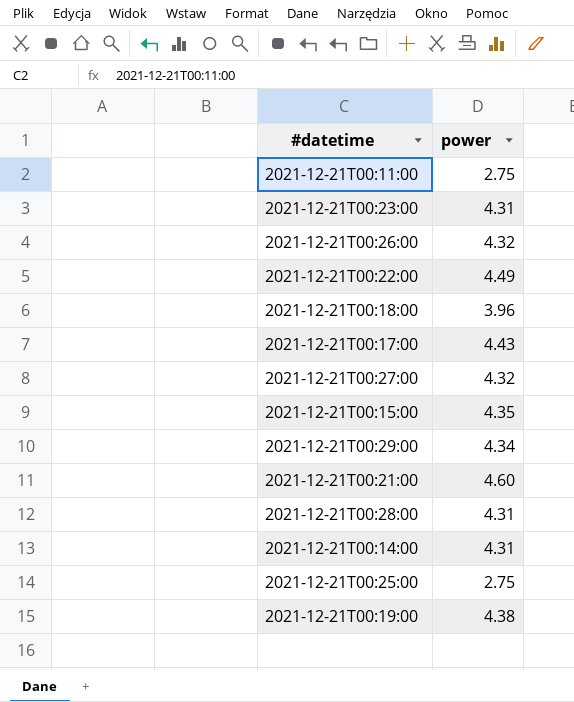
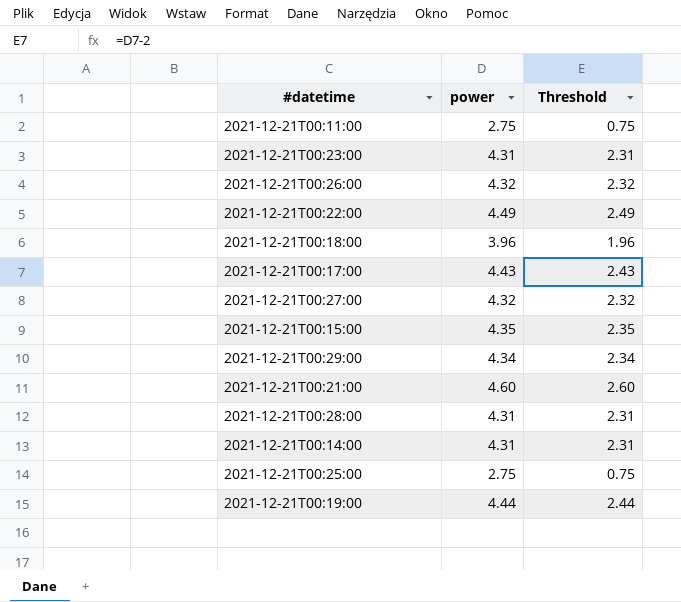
column Threshold | formula: none -> [power] - 2
2021-12-21T00:19:00 | power: 4.38 -> 4.44

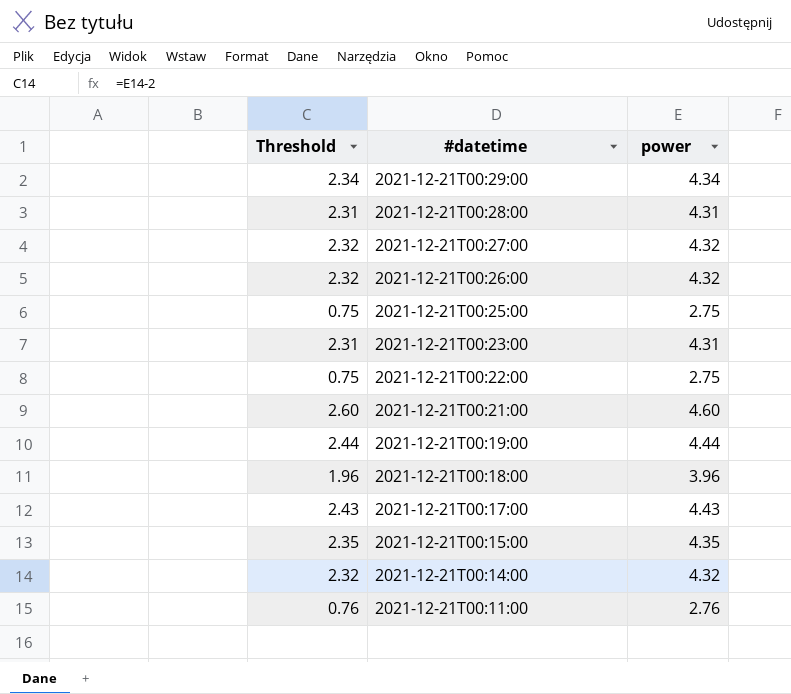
row order: none -> #datetime descending
column Threshold | position: 3 -> 1
2021-12-21T00:22:00 | Threshold: 2.49 -> 0.75
2021-12-21T00:22:00 | power: 4.49 -> 2.75
2021-12-21T00:14:00 | Threshold: 2.31 -> 2.32
2021-12-21T00:14:00 | power: 4.31 -> 4.32
2021-12-21T00:11:00 | Threshold: 0.75 -> 0.76
2021-12-21T00:11:00 | power: 2.75 -> 2.76

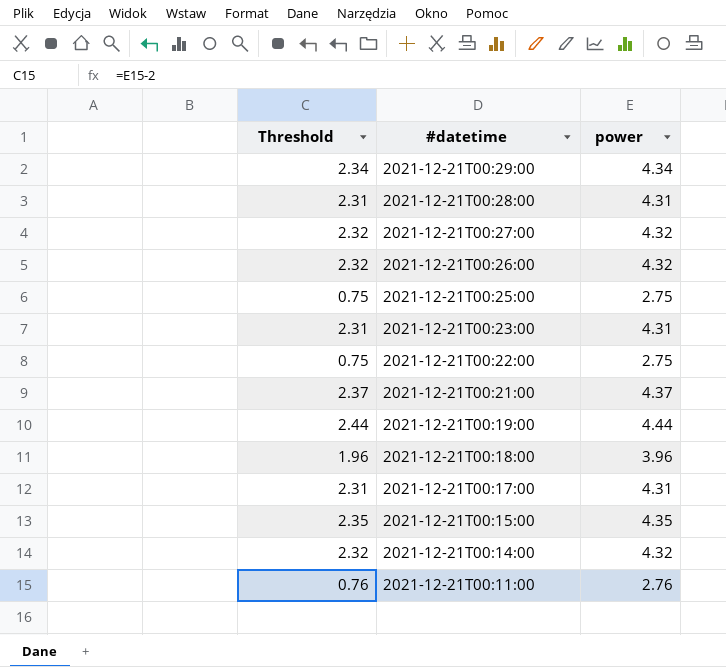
2021-12-21T00:21:00 | Threshold: 2.60 -> 2.37
2021-12-21T00:21:00 | power: 4.60 -> 4.37
2021-12-21T00:17:00 | Threshold: 2.43 -> 2.31
2021-12-21T00:17:00 | power: 4.43 -> 4.31

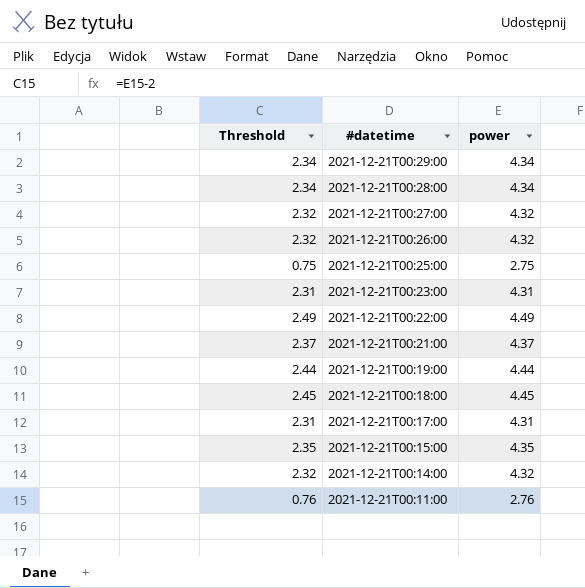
2021-12-21T00:28:00 | Threshold: 2.31 -> 2.34
2021-12-21T00:28:00 | power: 4.31 -> 4.34
2021-12-21T00:22:00 | Threshold: 0.75 -> 2.49
2021-12-21T00:22:00 | power: 2.75 -> 4.49
2021-12-21T00:18:00 | Threshold: 1.96 -> 2.45
2021-12-21T00:18:00 | power: 3.96 -> 4.45

